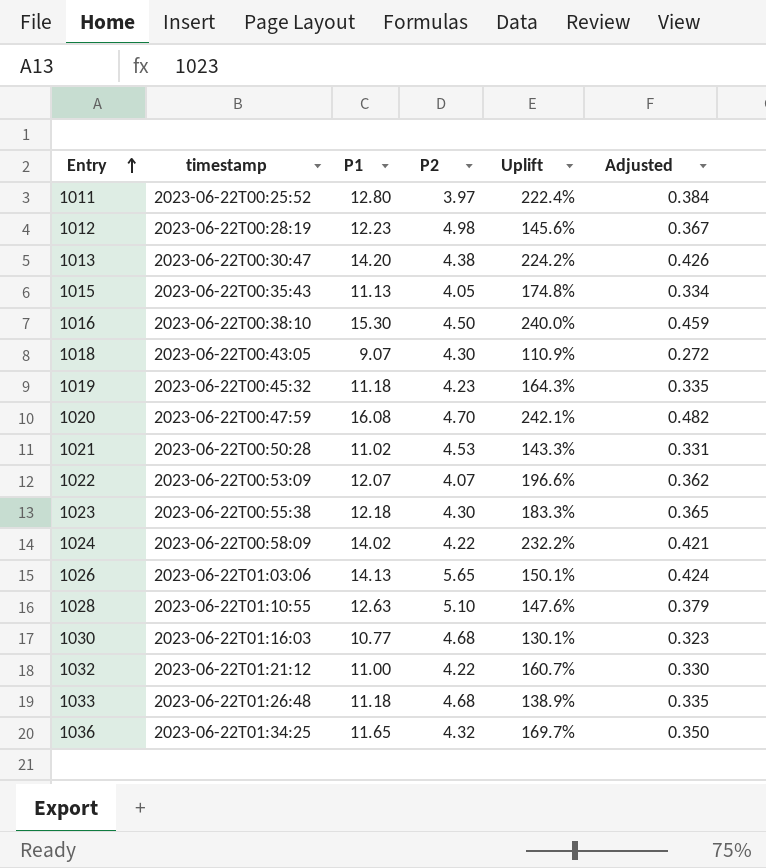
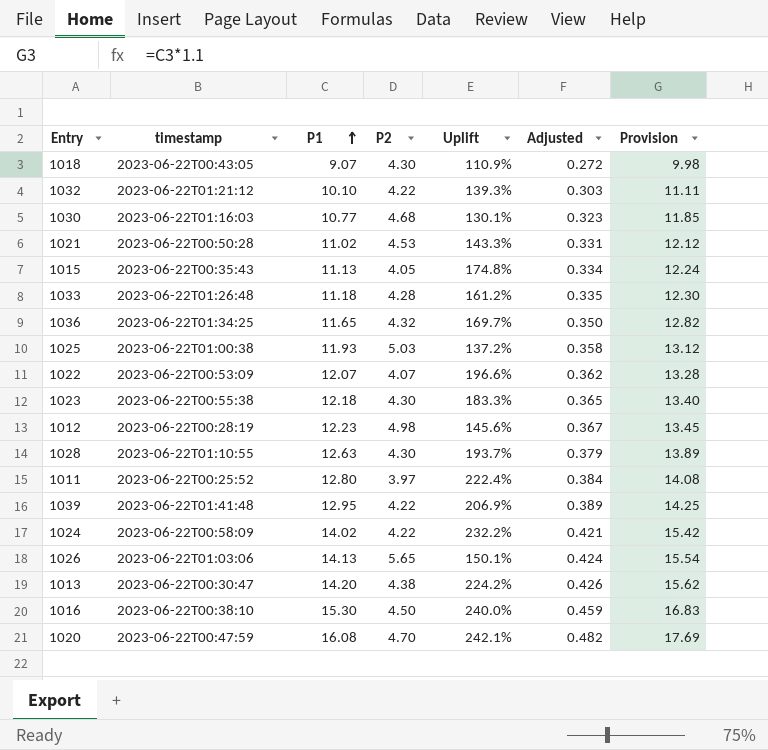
row order: Entry ascending -> P1 ascending
column Provision | formula: none -> [P1] * 1.1
row 1019: 2023-06-22T00:45:32 | 11.18 | 4.23 | 164.3% | 0.335 -> none
1032 | P1: 11.00 -> 10.10
1032 | Uplift: 160.7% -> 139.3%
1032 | Adjusted: 0.330 -> 0.303
1033 | P2: 4.68 -> 4.28
1033 | Uplift: 138.9% -> 161.2%
row 1025: none -> 2023-06-22T01:00:38 | 11.93 | 5.03 | 137.2% | 0.358 | 13.12
1028 | P2: 5.10 -> 4.30
1028 | Uplift: 147.6% -> 193.7%
row 1039: none -> 2023-06-22T01:41:48 | 12.95 | 4.22 | 206.9% | 0.389 | 14.25

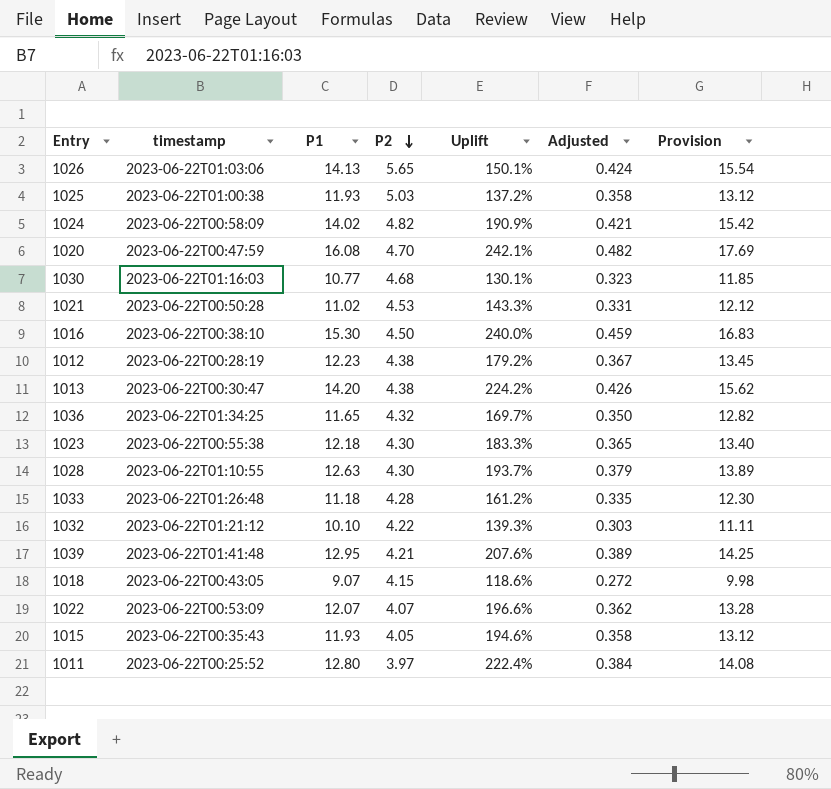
row order: P1 ascending -> P2 descending
1024 | P2: 4.22 -> 4.82
1024 | Uplift: 232.2% -> 190.9%
1012 | P2: 4.98 -> 4.38
1012 | Uplift: 145.6% -> 179.2%
1039 | P2: 4.22 -> 4.21
1039 | Uplift: 206.9% -> 207.6%
1018 | P2: 4.30 -> 4.15
1018 | Uplift: 110.9% -> 118.6%
1015 | P1: 11.13 -> 11.93
1015 | Uplift: 174.8% -> 194.6%
1015 | Adjusted: 0.334 -> 0.358
1015 | Provision: 12.24 -> 13.12

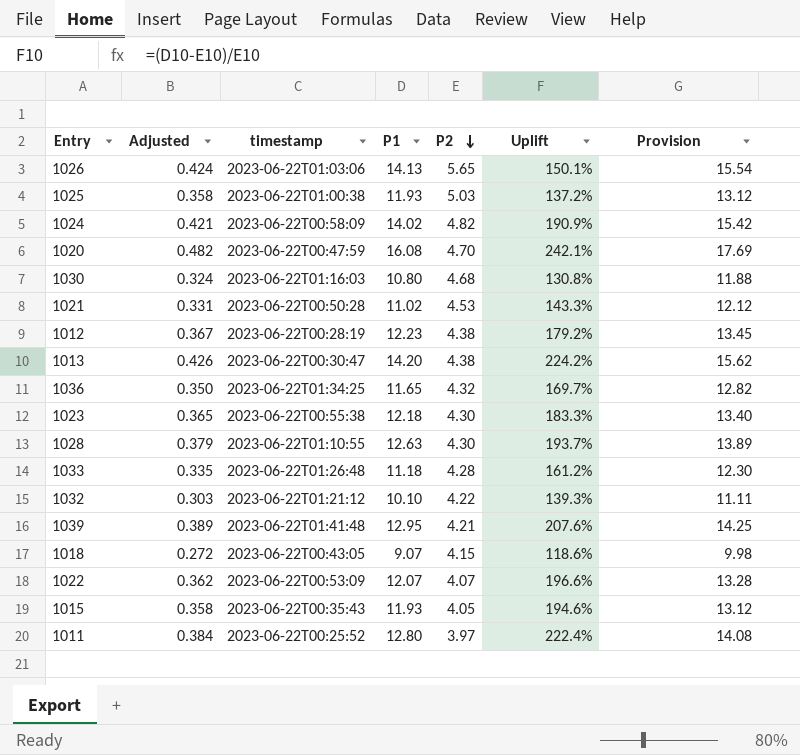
column Adjusted | position: 6 -> 2
row 1016: 2023-06-22T00:38:10 | 15.30 | 4.50 | 240.0% | 0.459 | 16.83 -> none
1030 | Adjusted: 0.323 -> 0.324
1030 | P1: 10.77 -> 10.80
1030 | Uplift: 130.1% -> 130.8%
1030 | Provision: 11.85 -> 11.88

